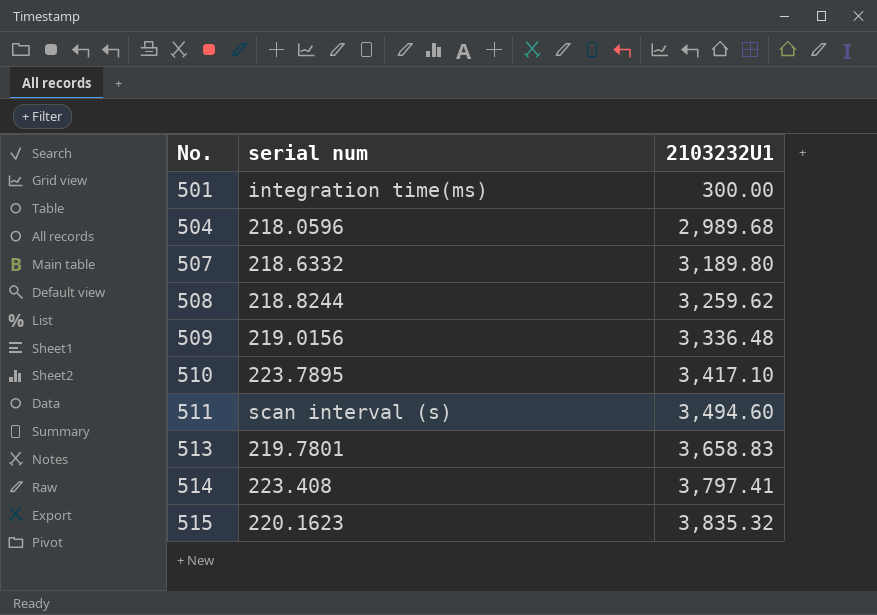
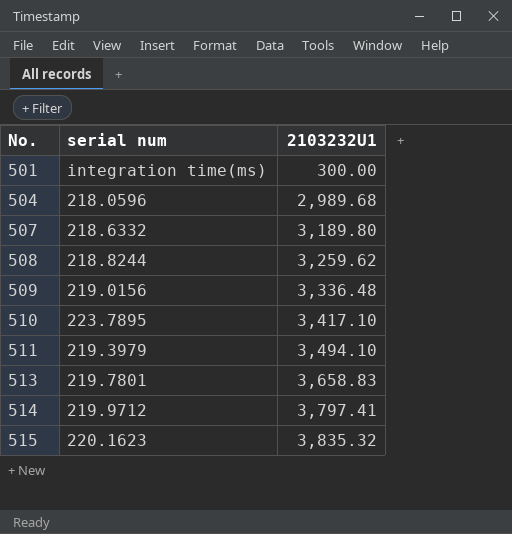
511 | serial num: scan interval (s) -> 219.3979
511 | 2103232U1: 3,494.60 -> 3,494.10
514 | serial num: 223.408 -> 219.9712

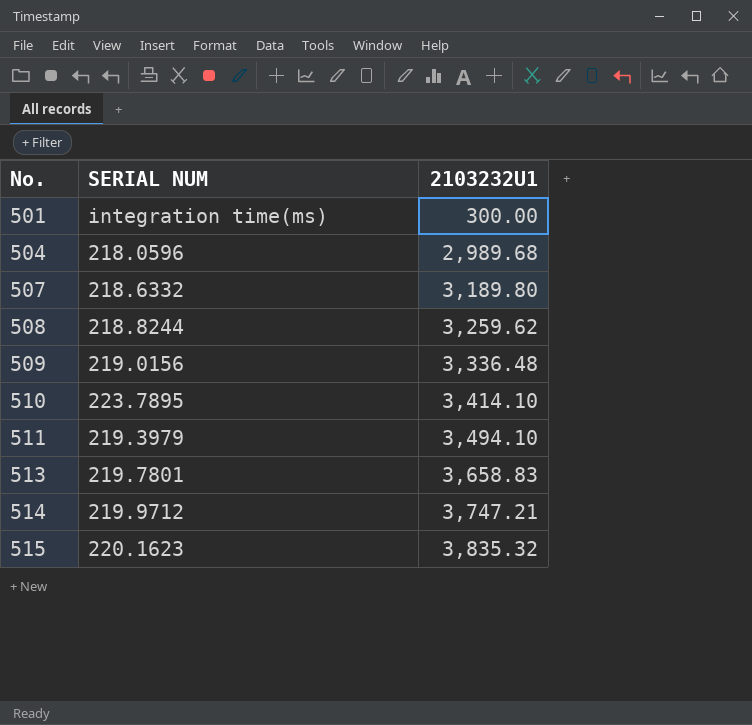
column name: serial num -> SERIAL NUM
510 | 2103232U1: 3,417.10 -> 3,414.10
514 | 2103232U1: 3,797.41 -> 3,747.21

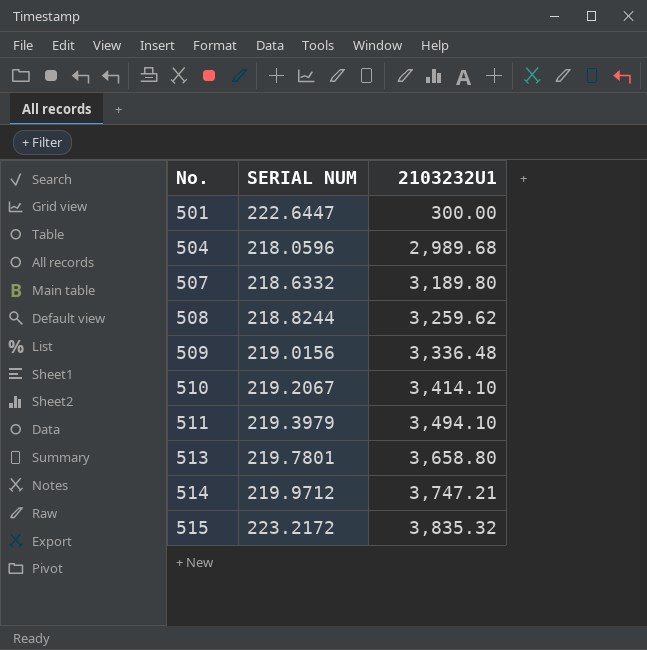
501 | SERIAL NUM: integration time(ms) -> 222.6447
510 | SERIAL NUM: 223.7895 -> 219.2067
513 | 2103232U1: 3,658.83 -> 3,658.80
515 | SERIAL NUM: 220.1623 -> 223.2172

